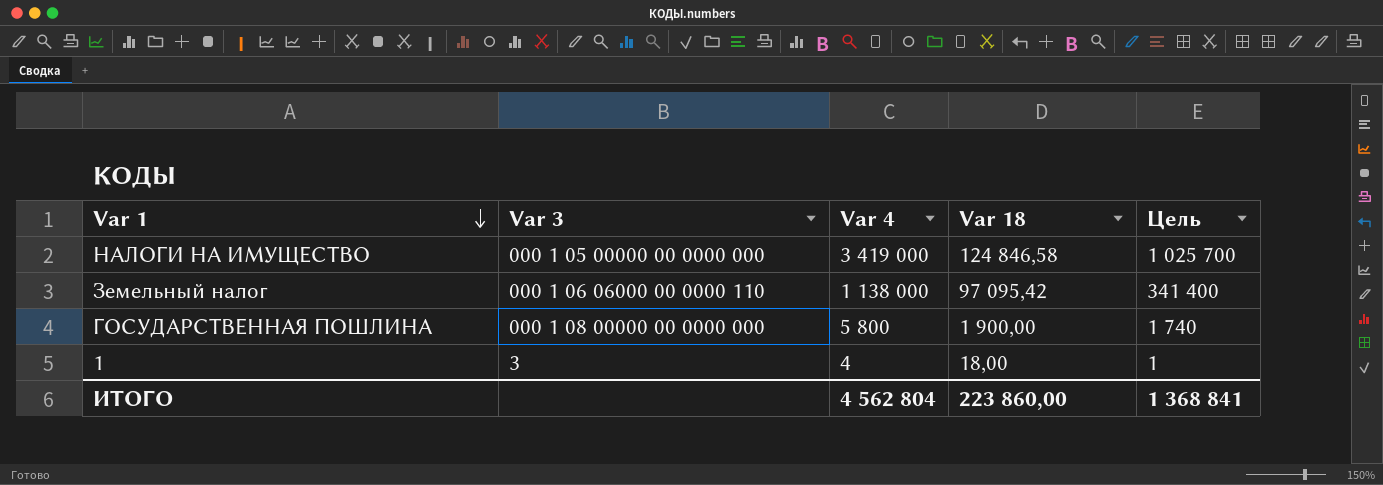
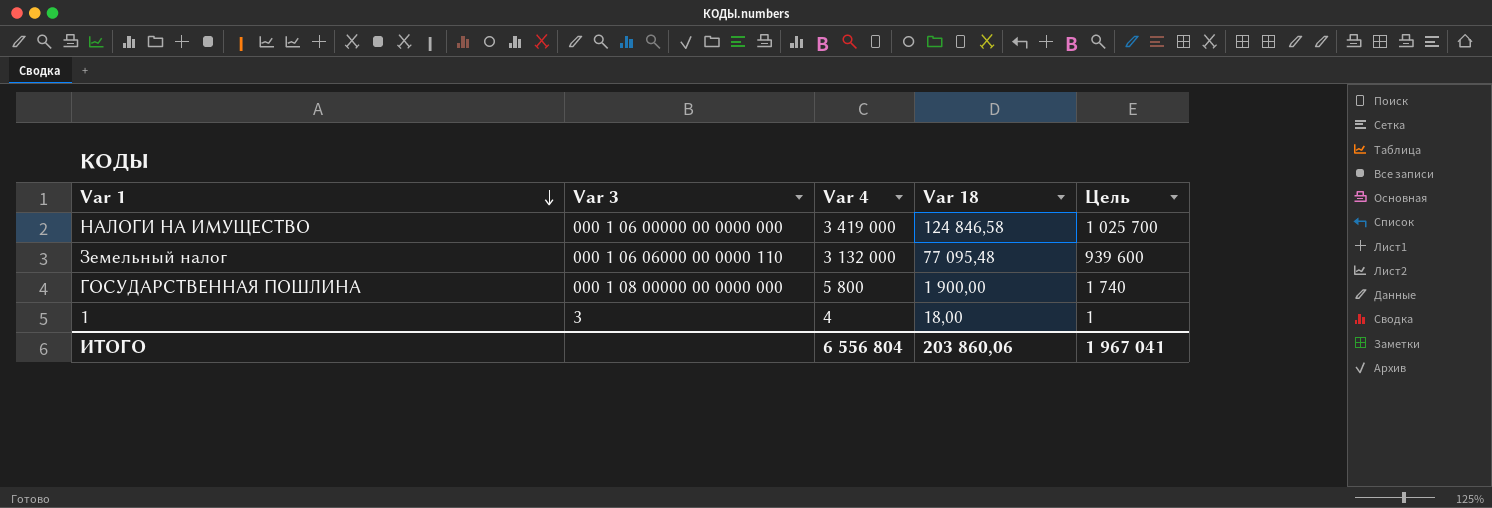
НАЛОГИ НА ИМУЩЕСТВО | Var 3: 000 1 05 00000 00 0000 000 -> 000 1 06 00000 00 0000 000
Земельный налог | Var 4: 1 138 000 -> 3 132 000
Земельный налог | Var 18: 97 095,42 -> 77 095,48
Земельный налог | Цель: 341 400 -> 939 600
ИТОГО | Var 4: 4 562 804 -> 6 556 804
ИТОГО | Var 18: 223 860,00 -> 203 860,06
ИТОГО | Цель: 1 368 841 -> 1 967 041

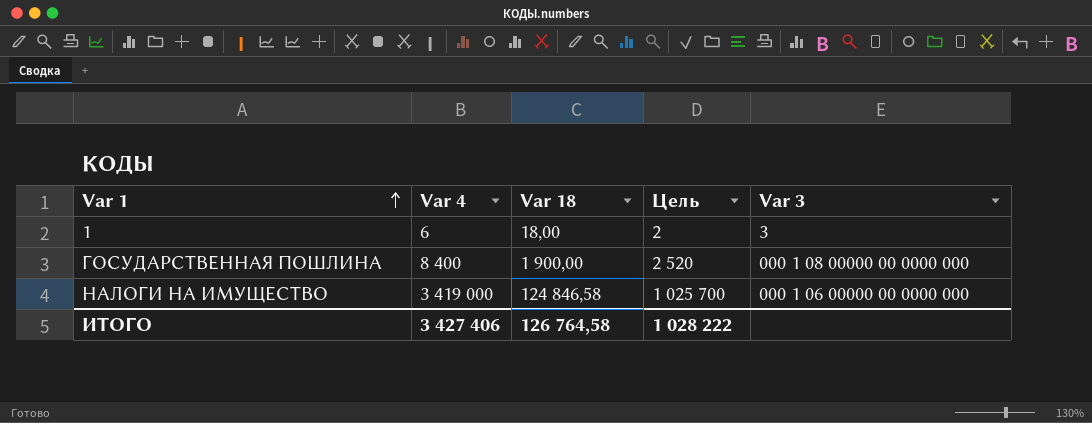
row order: Var 1 descending -> Var 1 ascending
column Var 3 | position: 2 -> 5
row Земельный налог: 000 1 06 06000 00 0000 110 | 3 132 000 | 77 095,48 | 939 600 -> none
1 | Var 4: 4 -> 6
1 | Цель: 1 -> 2
ГОСУДАРСТВЕННАЯ ПОШЛИНА | Var 4: 5 800 -> 8 400
ГОСУДАРСТВЕННАЯ ПОШЛИНА | Цель: 1 740 -> 2 520
ИТОГО | Var 4: 6 556 804 -> 3 427 406
ИТОГО | Var 18: 203 860,06 -> 126 764,58
ИТОГО | Цель: 1 967 041 -> 1 028 222

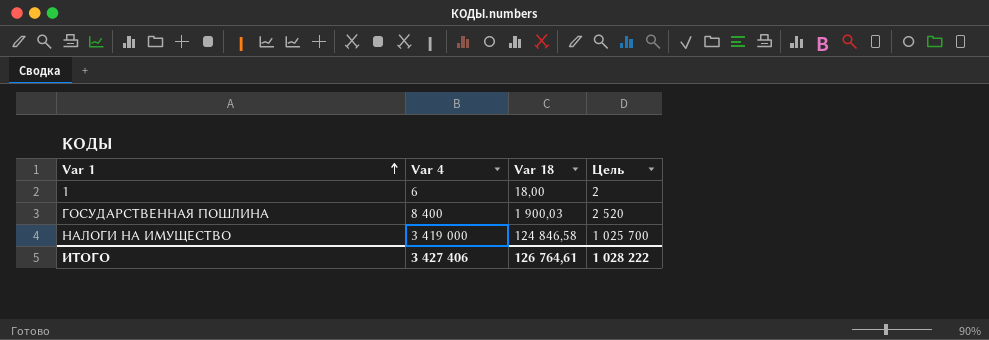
column Var 3 | position: 5 -> none
ГОСУДАРСТВЕННАЯ ПОШЛИНА | Var 18: 1 900,00 -> 1 900,03
ИТОГО | Var 18: 126 764,58 -> 126 764,61

